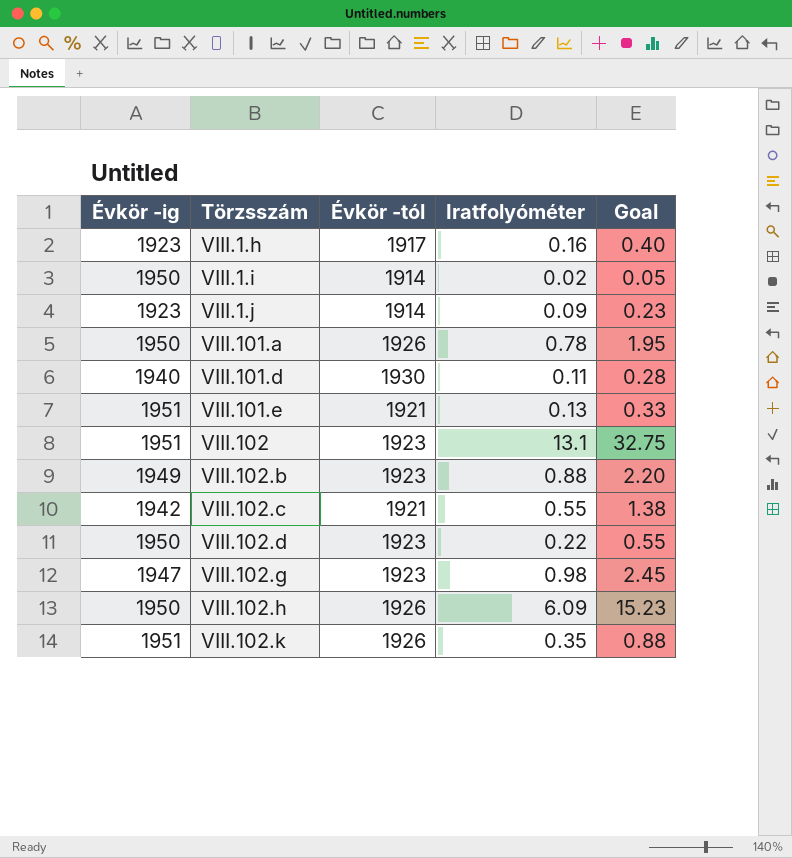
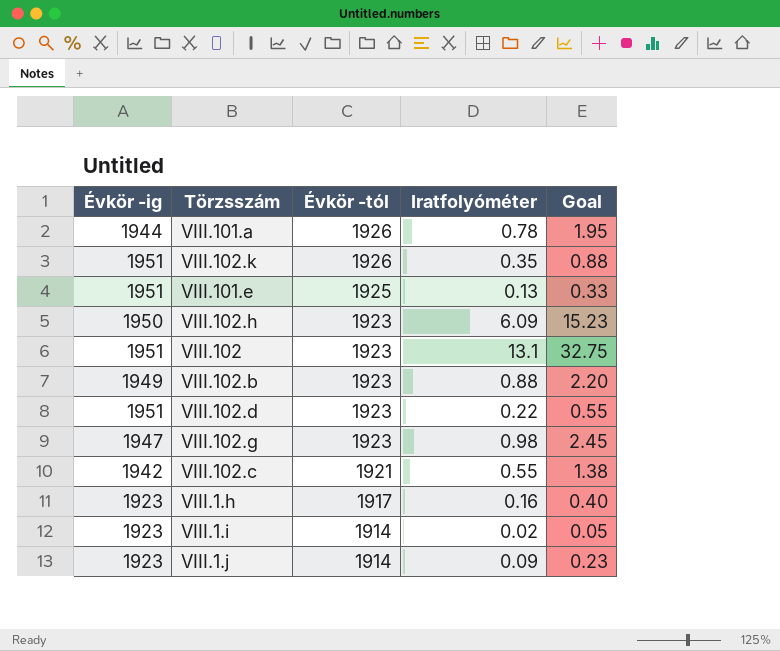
row order: Törzsszám ascending -> Évkör -tól descending
row VIII.101.d: 1940 | 1930 | 0.11 | 0.28 -> none
VIII.101.a | Évkör -ig: 1950 -> 1944
VIII.101.e | Évkör -tól: 1921 -> 1925
VIII.102.h | Évkör -tól: 1926 -> 1923
VIII.102.d | Évkör -ig: 1950 -> 1951
VIII.1.i | Évkör -ig: 1950 -> 1923

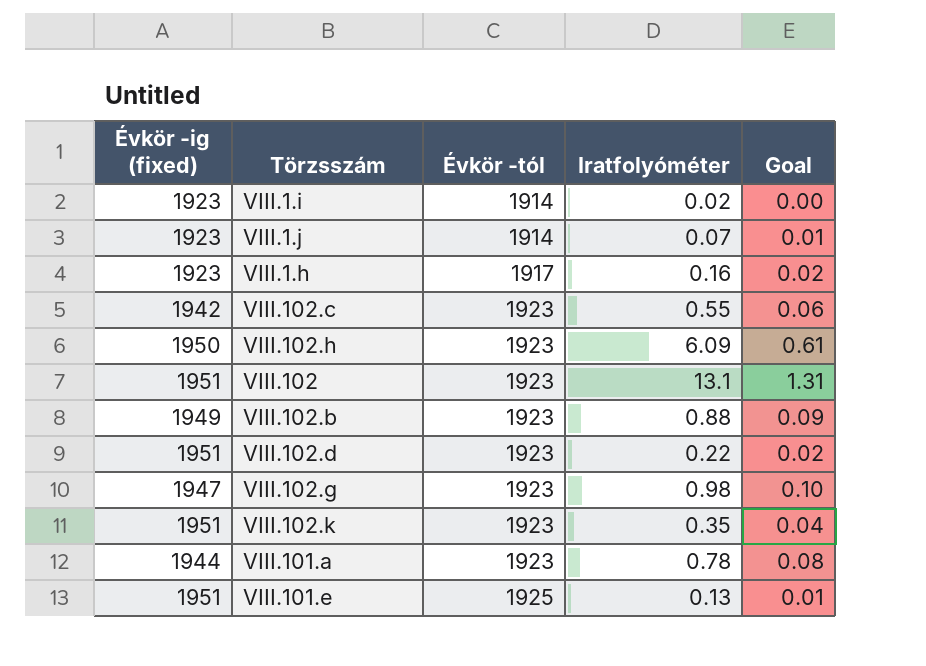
row order: Évkör -tól descending -> Évkör -tól ascending
column name: Évkör -ig -> Évkör -ig (fixed)
column Goal | formula: [Iratfolyóméter] * 2.5 -> [Iratfolyóméter] * 0.1
VIII.1.j | Iratfolyóméter: 0.09 -> 0.07
VIII.102.c | Évkör -tól: 1921 -> 1923
VIII.102.k | Évkör -tól: 1926 -> 1923
VIII.101.a | Évkör -tól: 1926 -> 1923

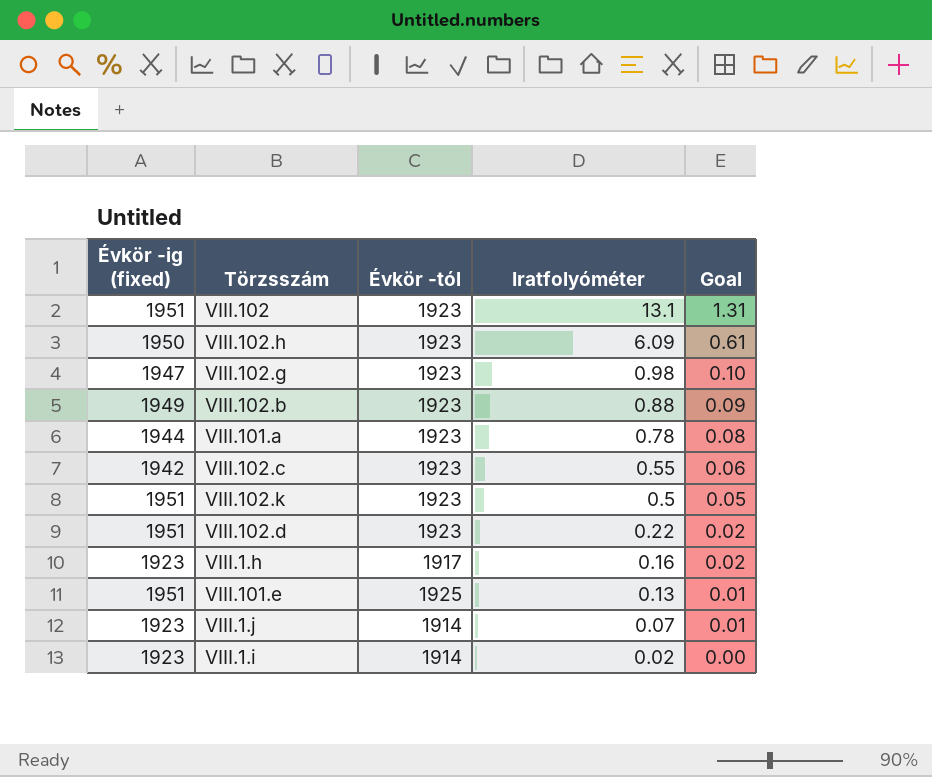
row order: Évkör -tól ascending -> Iratfolyóméter descending
VIII.102.k | Iratfolyóméter: 0.35 -> 0.5
VIII.102.k | Goal: 0.04 -> 0.05

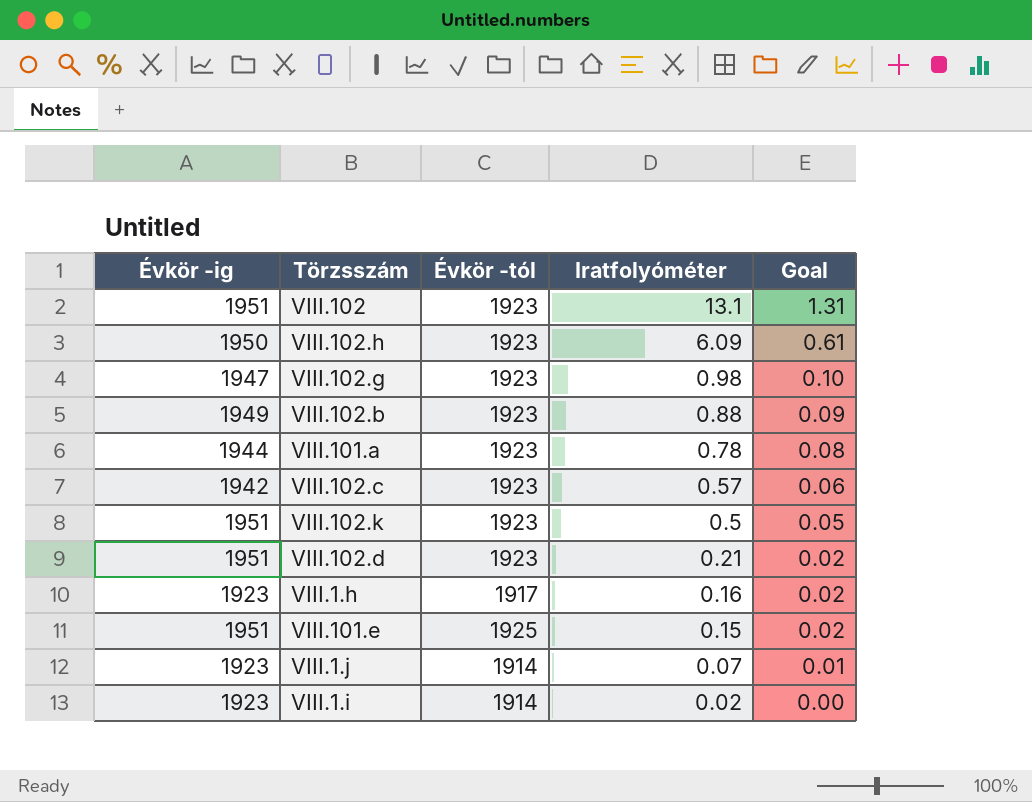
column name: Évkör -ig (fixed) -> Évkör -ig
VIII.102.c | Iratfolyóméter: 0.55 -> 0.57
VIII.102.d | Iratfolyóméter: 0.22 -> 0.21
VIII.101.e | Iratfolyóméter: 0.13 -> 0.15
VIII.101.e | Goal: 0.01 -> 0.02

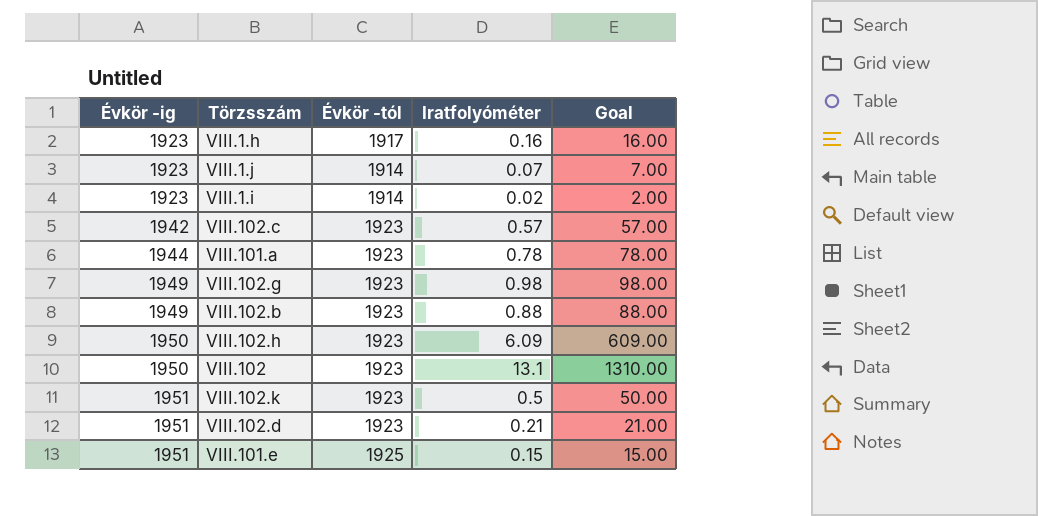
row order: Iratfolyóméter descending -> Évkör -ig ascending
column Goal | formula: [Iratfolyóméter] * 0.1 -> [Iratfolyóméter] * 100
VIII.102.g | Évkör -ig: 1947 -> 1949
VIII.102 | Évkör -ig: 1951 -> 1950

